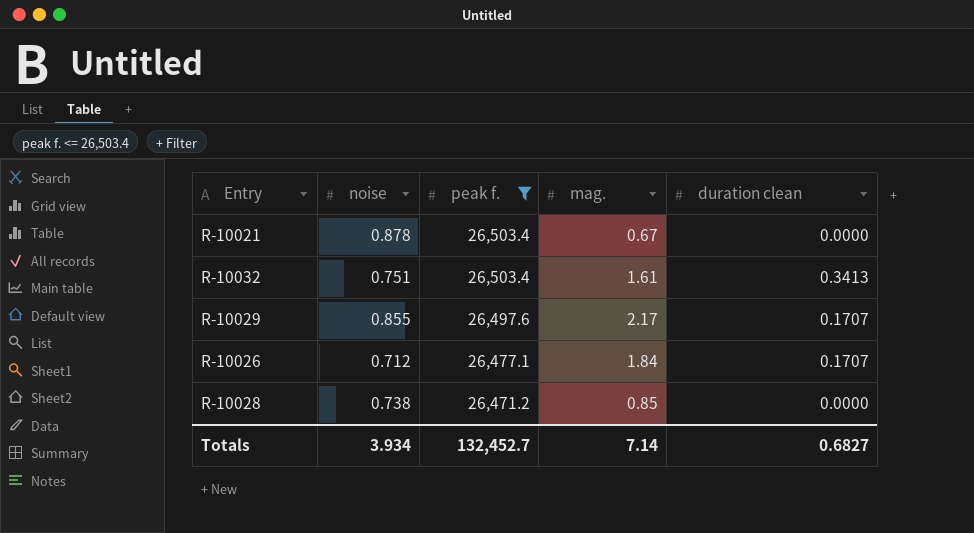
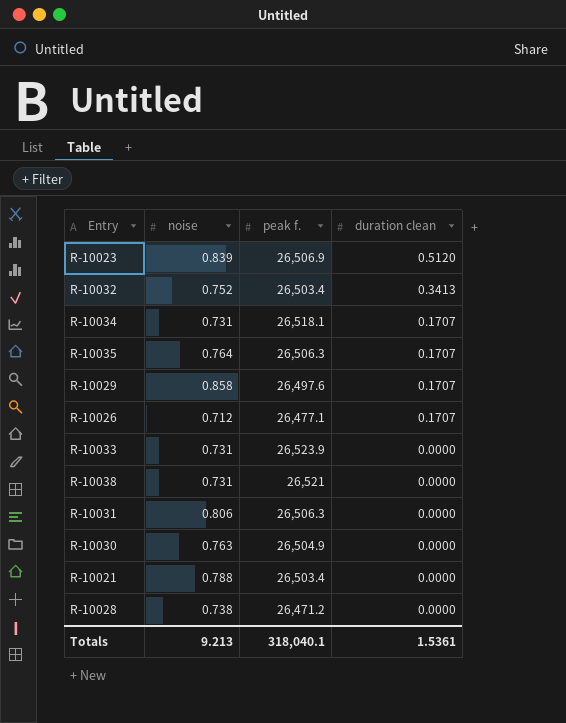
filter: peak f. <= 26,503.4 -> none
row order: peak f. descending -> duration clean descending
column mag. | position: 4 -> none
R-10032 | noise: 0.751 -> 0.752
R-10029 | noise: 0.855 -> 0.858
R-10021 | noise: 0.878 -> 0.788
Totals | noise: 3.934 -> 9.213
Totals | peak f.: 132,452.7 -> 318,040.1
Totals | duration clean: 0.6827 -> 1.5361

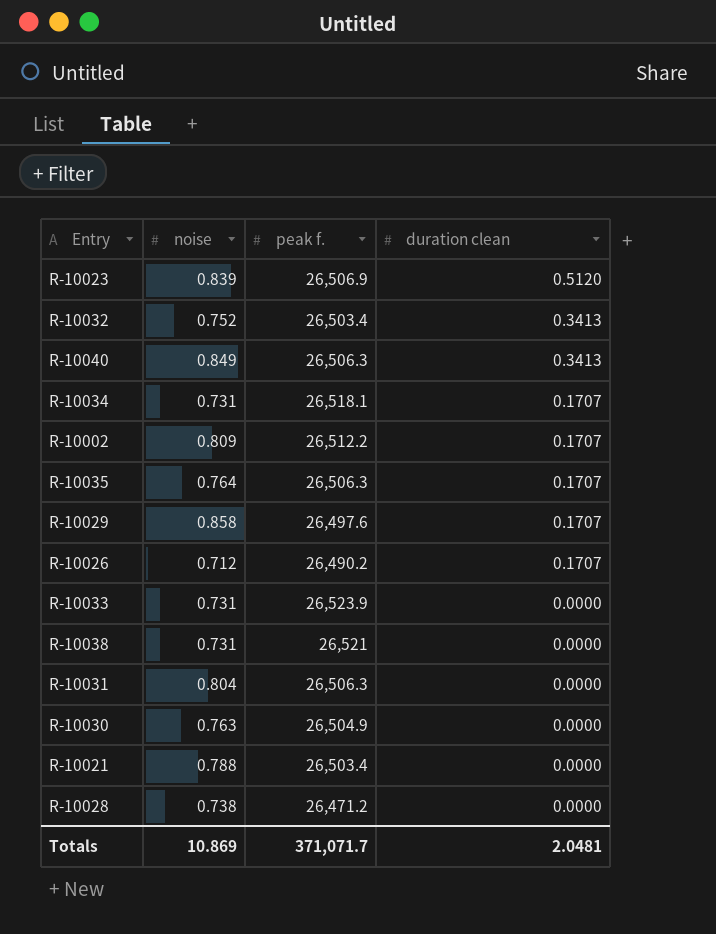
row R-10040: none -> 0.849 | 26,506.3 | 0.3413
row R-10002: none -> 0.809 | 26,512.2 | 0.1707
R-10026 | peak f.: 26,477.1 -> 26,490.2
R-10031 | noise: 0.806 -> 0.804
Totals | noise: 9.213 -> 10.869
Totals | peak f.: 318,040.1 -> 371,071.7
Totals | duration clean: 1.5361 -> 2.0481

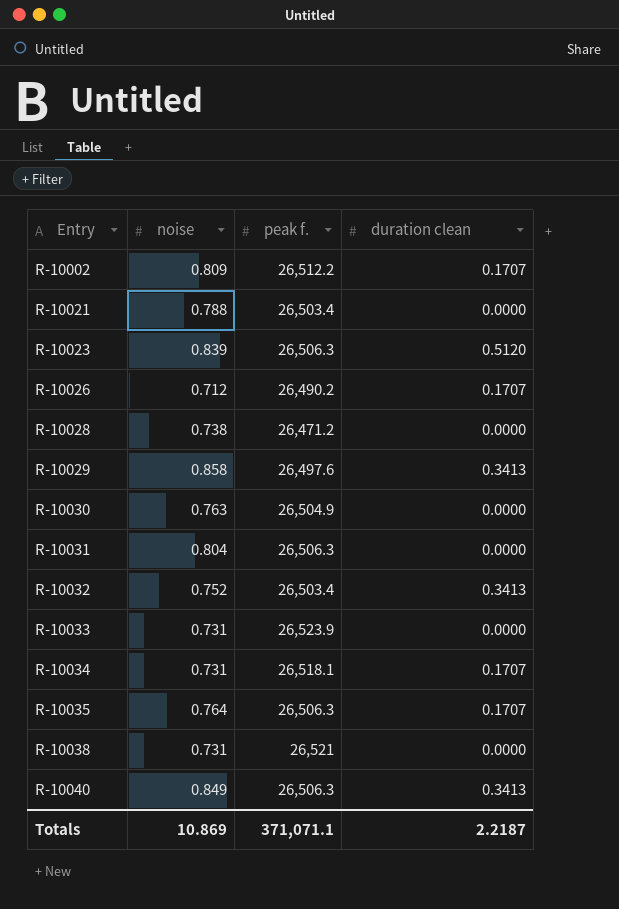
row order: duration clean descending -> Entry ascending
R-10023 | peak f.: 26,506.9 -> 26,506.3
R-10029 | duration clean: 0.1707 -> 0.3413
Totals | peak f.: 371,071.7 -> 371,071.1
Totals | duration clean: 2.0481 -> 2.2187

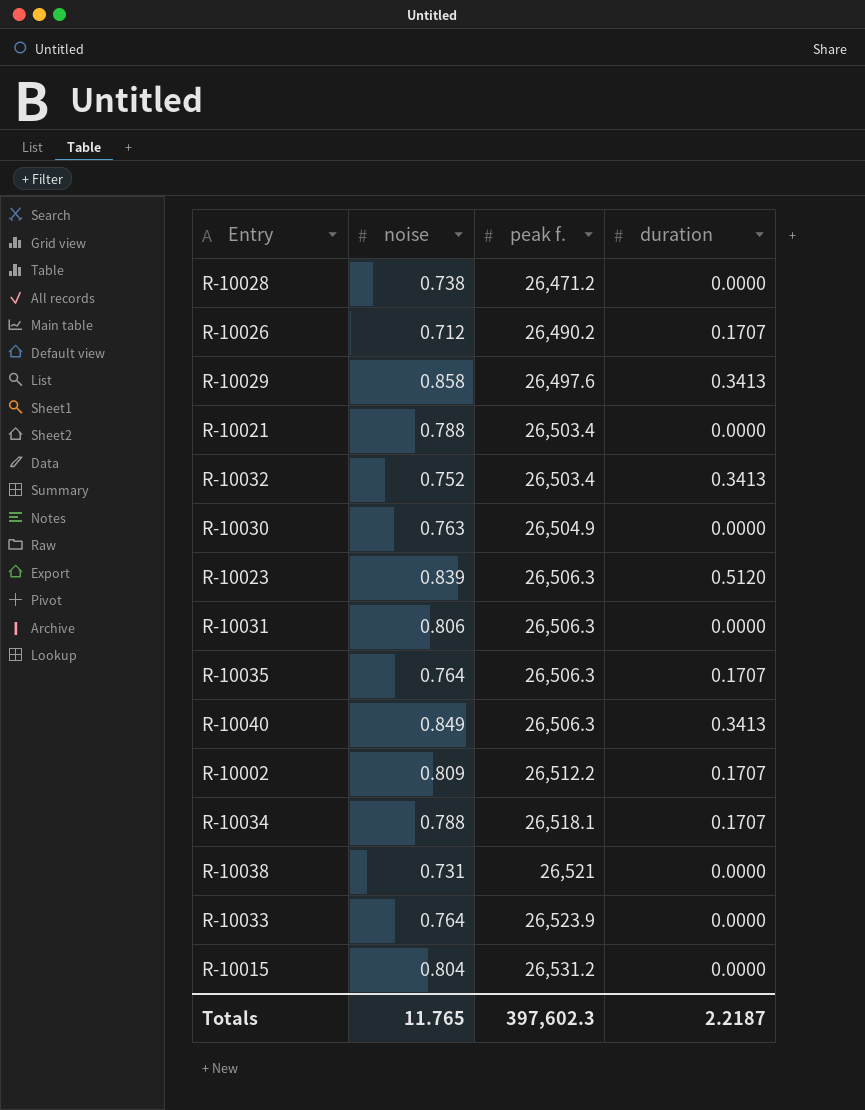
row order: Entry ascending -> peak f. ascending
column name: duration clean -> duration
R-10031 | noise: 0.804 -> 0.806
R-10034 | noise: 0.731 -> 0.788
R-10033 | noise: 0.731 -> 0.764
row R-10015: none -> 0.804 | 26,531.2 | 0.0000
Totals | noise: 10.869 -> 11.765
Totals | peak f.: 371,071.1 -> 397,602.3

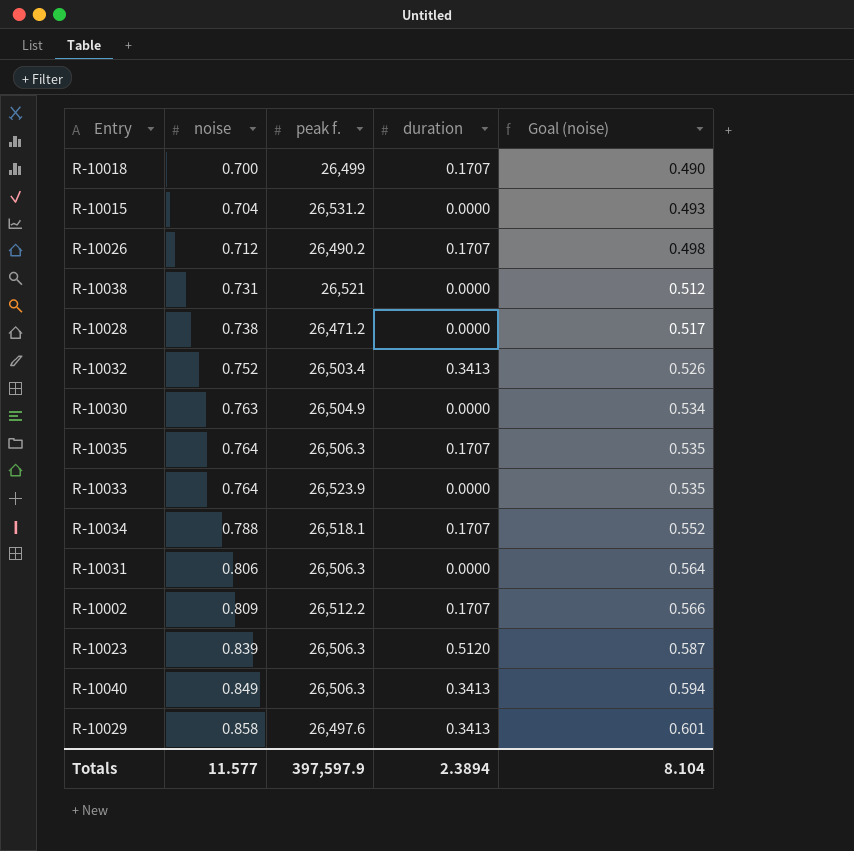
row order: peak f. ascending -> noise ascending
column Goal (noise) | formula: none -> [noise] * 0.7
row R-10021: 0.788 | 26,503.4 | 0.0000 -> none
row R-10018: none -> 0.700 | 26,499 | 0.1707 | 0.490
R-10015 | noise: 0.804 -> 0.704
Totals | noise: 11.765 -> 11.577
Totals | peak f.: 397,602.3 -> 397,597.9
Totals | duration: 2.2187 -> 2.3894

